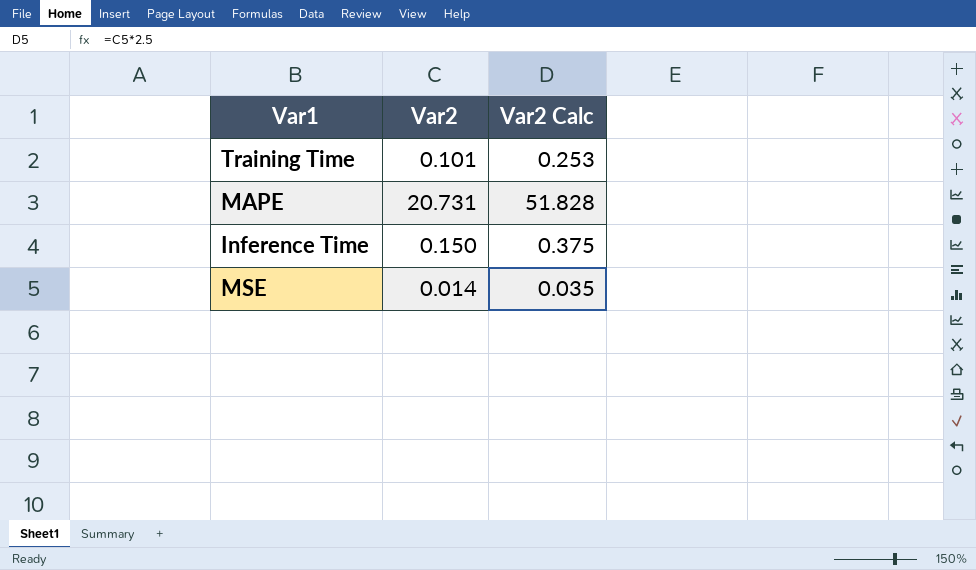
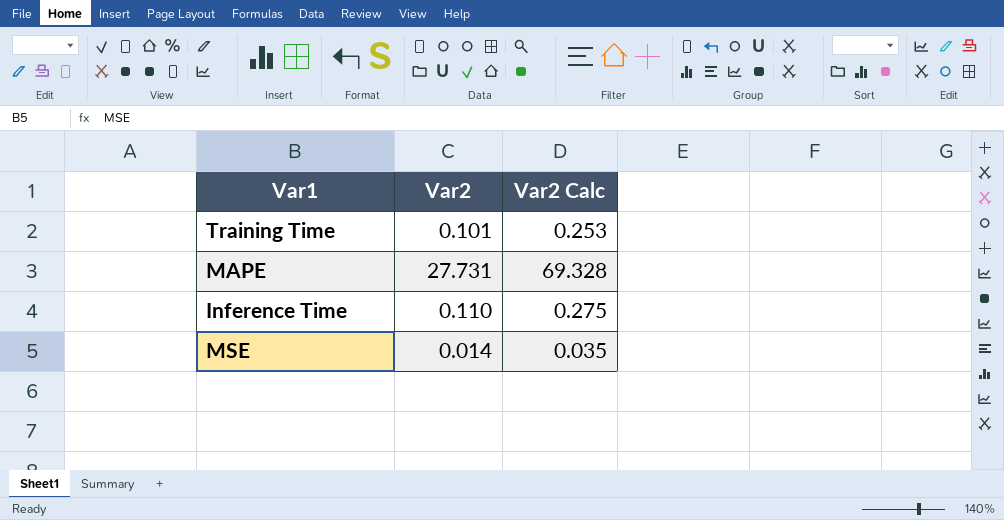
MAPE | Var2: 20.731 -> 27.731
MAPE | Var2 Calc: 51.828 -> 69.328
Inference Time | Var2: 0.150 -> 0.110
Inference Time | Var2 Calc: 0.375 -> 0.275

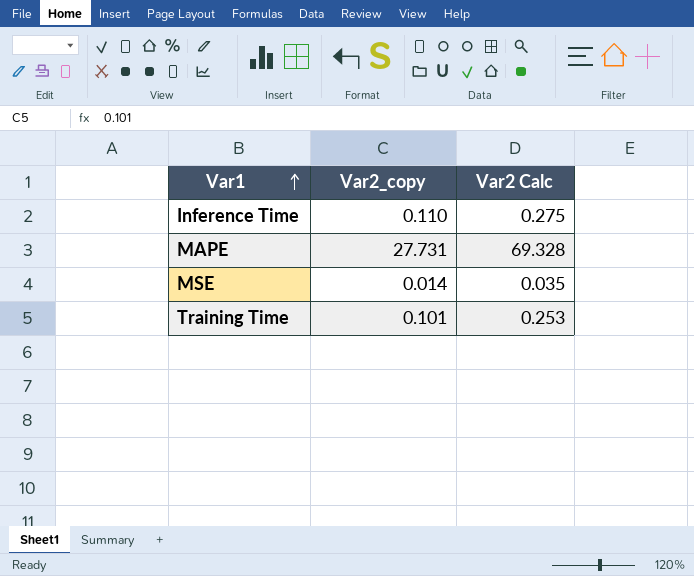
row order: none -> Var1 ascending
column name: Var2 -> Var2_copy

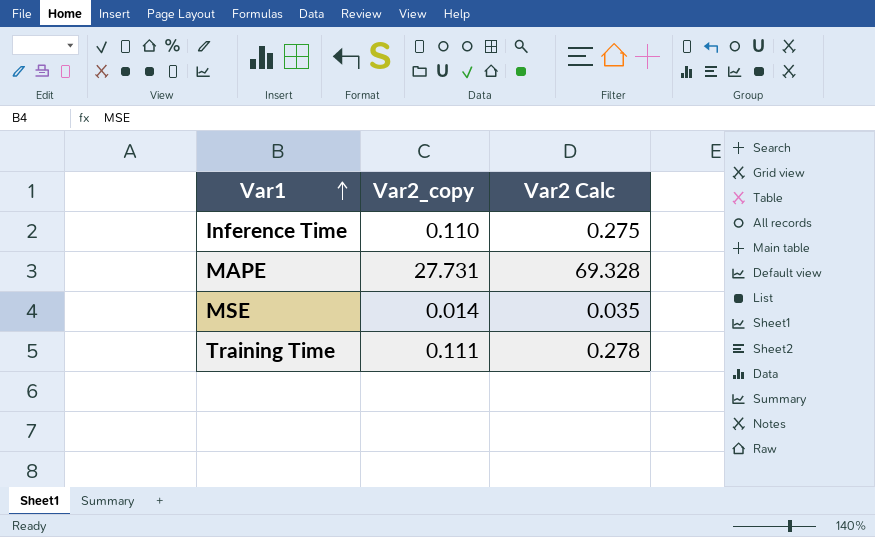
Training Time | Var2_copy: 0.101 -> 0.111
Training Time | Var2 Calc: 0.253 -> 0.278

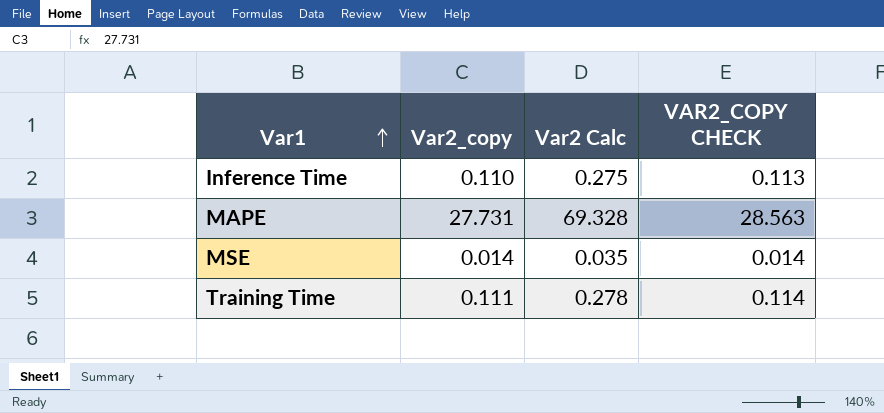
column VAR2_COPY CHECK | formula: none -> [Var2_copy] * 1.03

